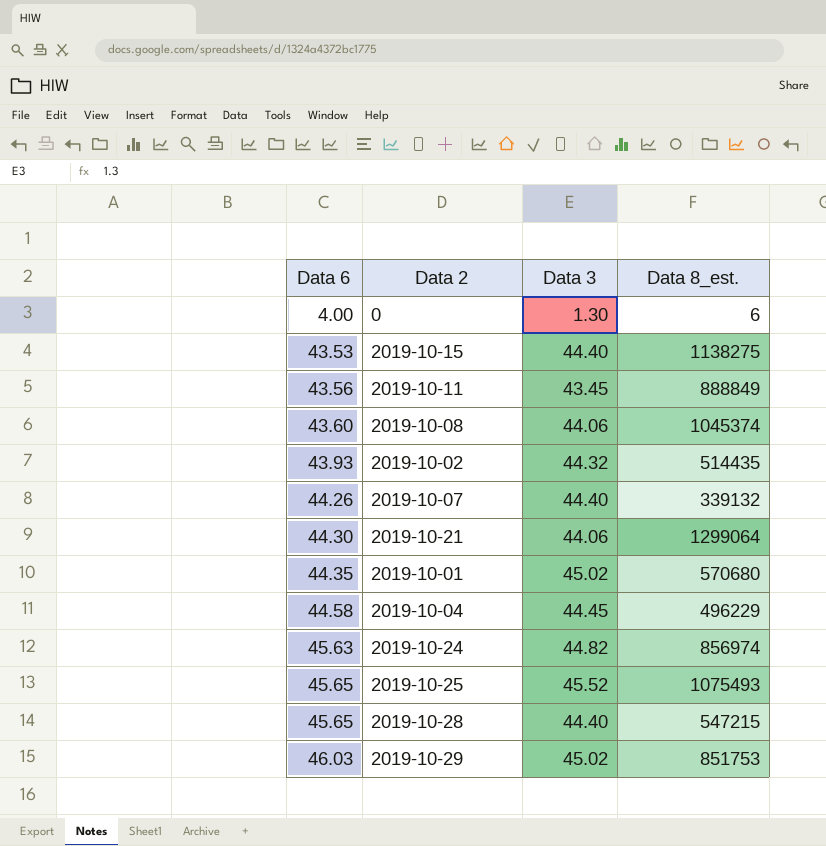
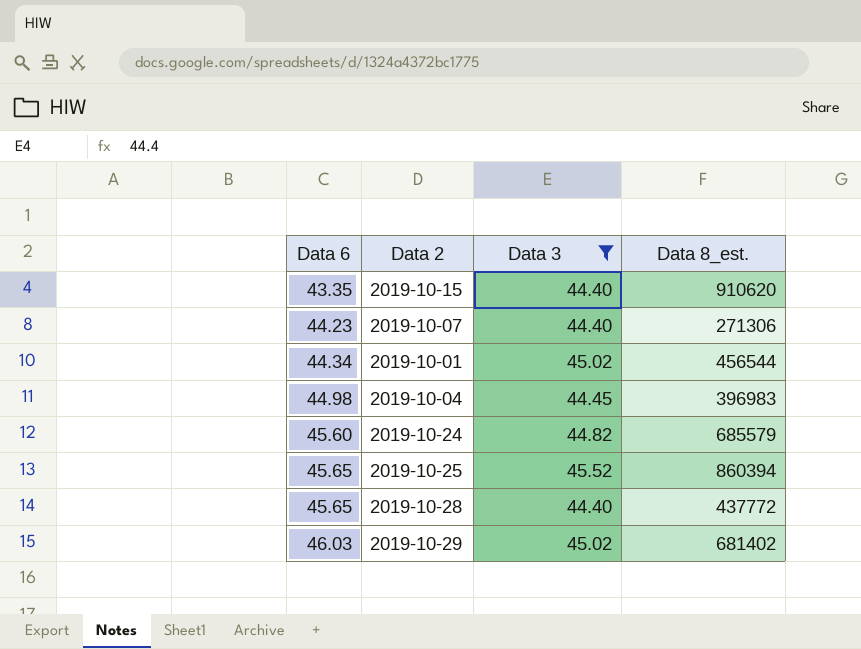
filter: none -> Data 3 >= 44.40
2019-10-15 | Data 6: 43.53 -> 43.35
2019-10-15 | Data 8_est.: 1138275 -> 910620
2019-10-07 | Data 6: 44.26 -> 44.23
2019-10-07 | Data 8_est.: 339132 -> 271306
2019-10-01 | Data 6: 44.35 -> 44.34
2019-10-01 | Data 8_est.: 570680 -> 456544
2019-10-04 | Data 6: 44.58 -> 44.98
2019-10-04 | Data 8_est.: 496229 -> 396983
2019-10-24 | Data 6: 45.63 -> 45.60
2019-10-24 | Data 8_est.: 856974 -> 685579
2019-10-25 | Data 8_est.: 1075493 -> 860394
2019-10-28 | Data 8_est.: 547215 -> 437772
2019-10-29 | Data 8_est.: 851753 -> 681402

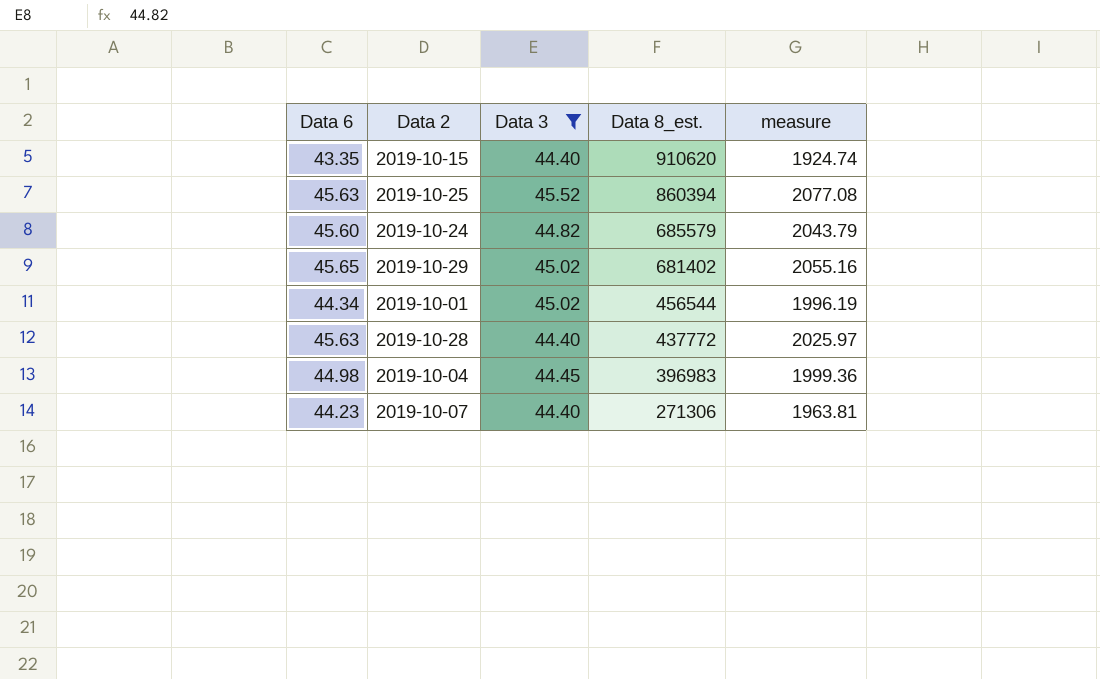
row order: Data 6 ascending -> Data 8_est. descending
column measure | formula: none -> [Data 6] * [Data 3]
2019-10-25 | Data 6: 45.65 -> 45.63
2019-10-29 | Data 6: 46.03 -> 45.65
2019-10-28 | Data 6: 45.65 -> 45.63

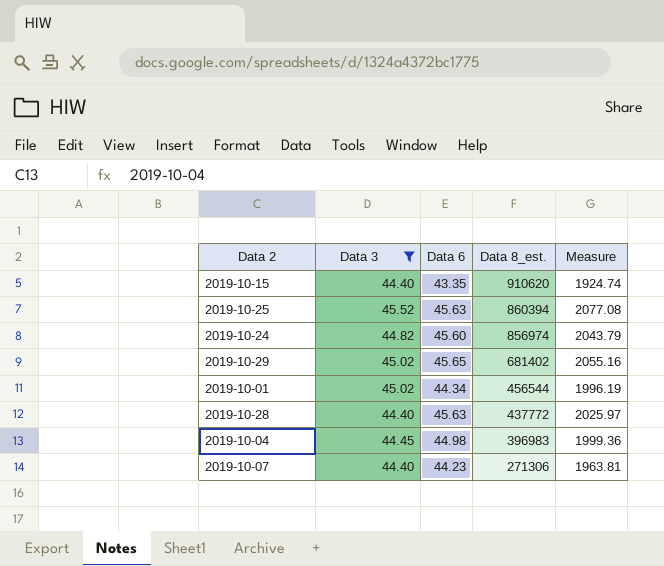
column Data 6 | position: 1 -> 3
column name: measure -> Measure
2019-10-24 | Data 8_est.: 685579 -> 856974

